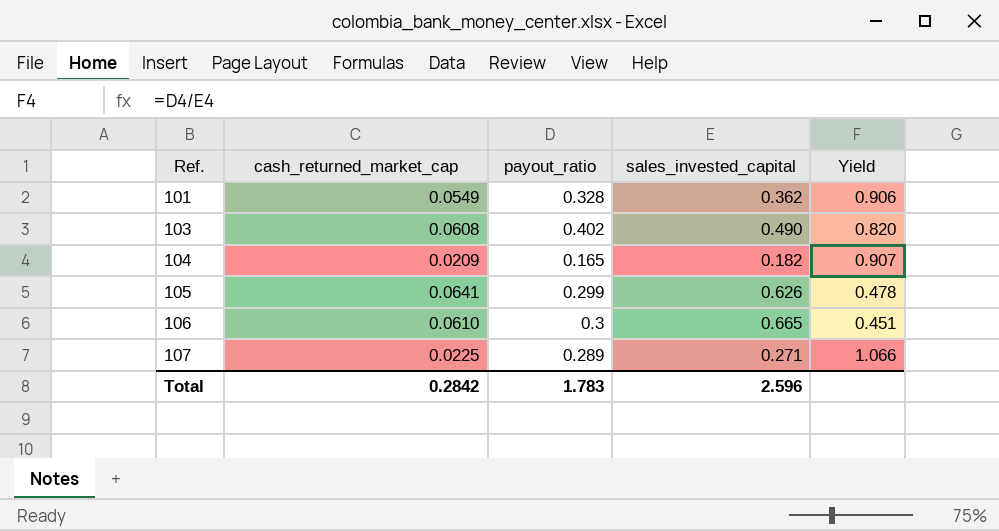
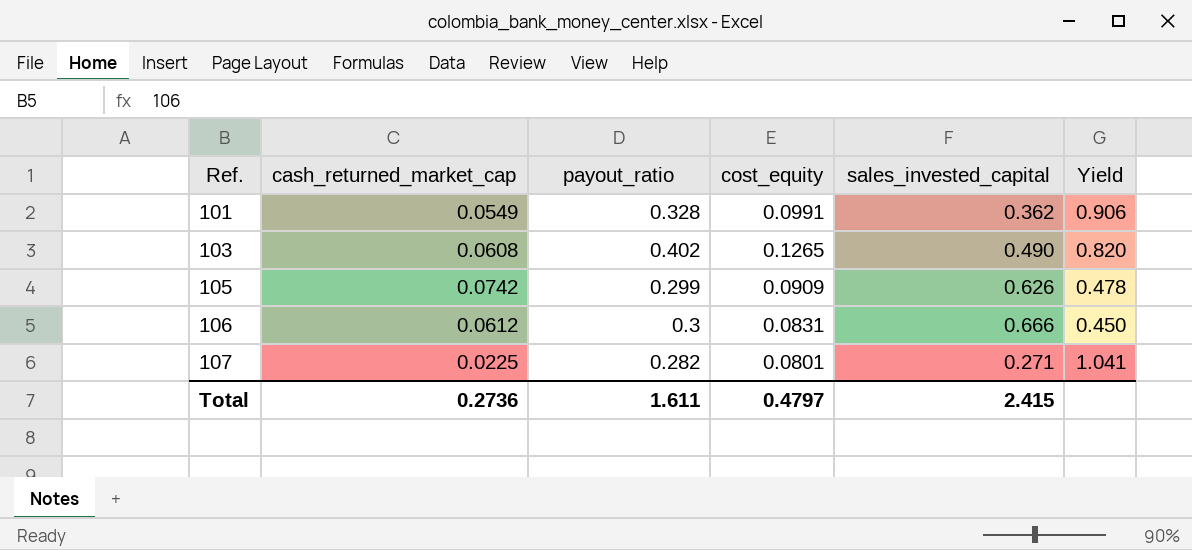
column cost_equity | position: none -> 4
row 104: 0.0209 | 0.165 | 0.182 | 0.907 -> none
105 | cash_returned_market_cap: 0.0641 -> 0.0742
106 | cash_returned_market_cap: 0.0610 -> 0.0612
106 | sales_invested_capital: 0.665 -> 0.666
106 | Yield: 0.451 -> 0.450
107 | payout_ratio: 0.289 -> 0.282
107 | Yield: 1.066 -> 1.041
Total | cash_returned_market_cap: 0.2842 -> 0.2736
Total | payout_ratio: 1.783 -> 1.611
Total | sales_invested_capital: 2.596 -> 2.415

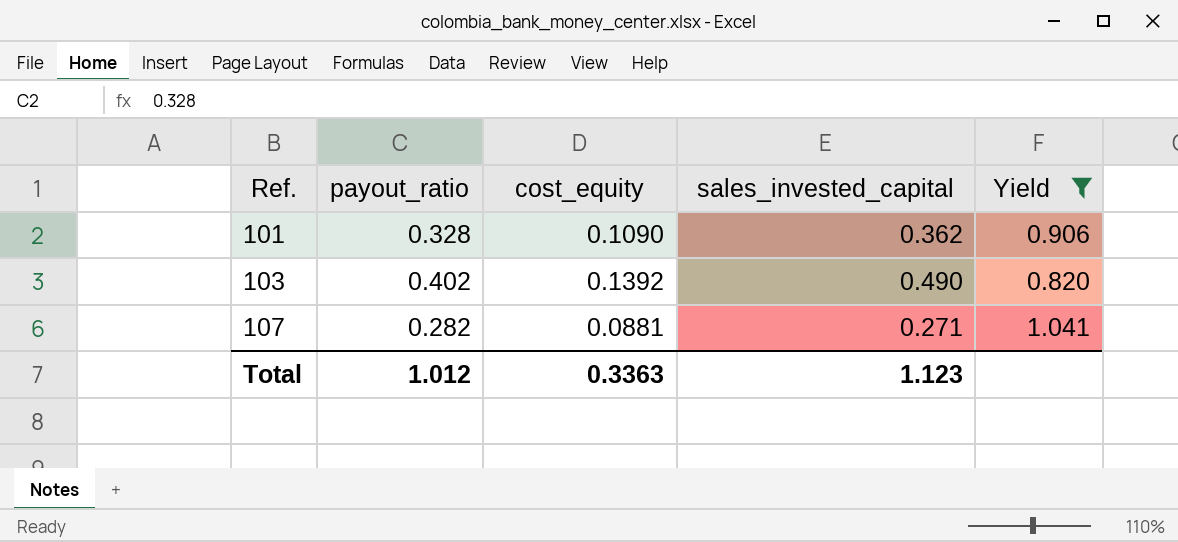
filter: none -> Yield >= 0.820
column cash_returned_market_cap | position: 2 -> none
101 | cost_equity: 0.0991 -> 0.1090
103 | cost_equity: 0.1265 -> 0.1392
107 | cost_equity: 0.0801 -> 0.0881
Total | payout_ratio: 1.611 -> 1.012
Total | cost_equity: 0.4797 -> 0.3363
Total | sales_invested_capital: 2.415 -> 1.123

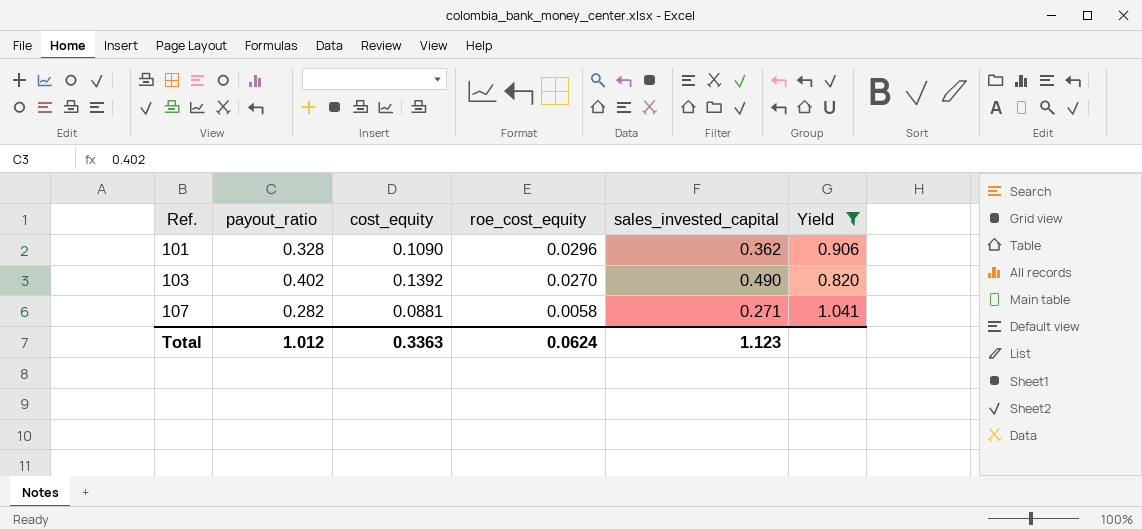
column roe_cost_equity | position: none -> 4

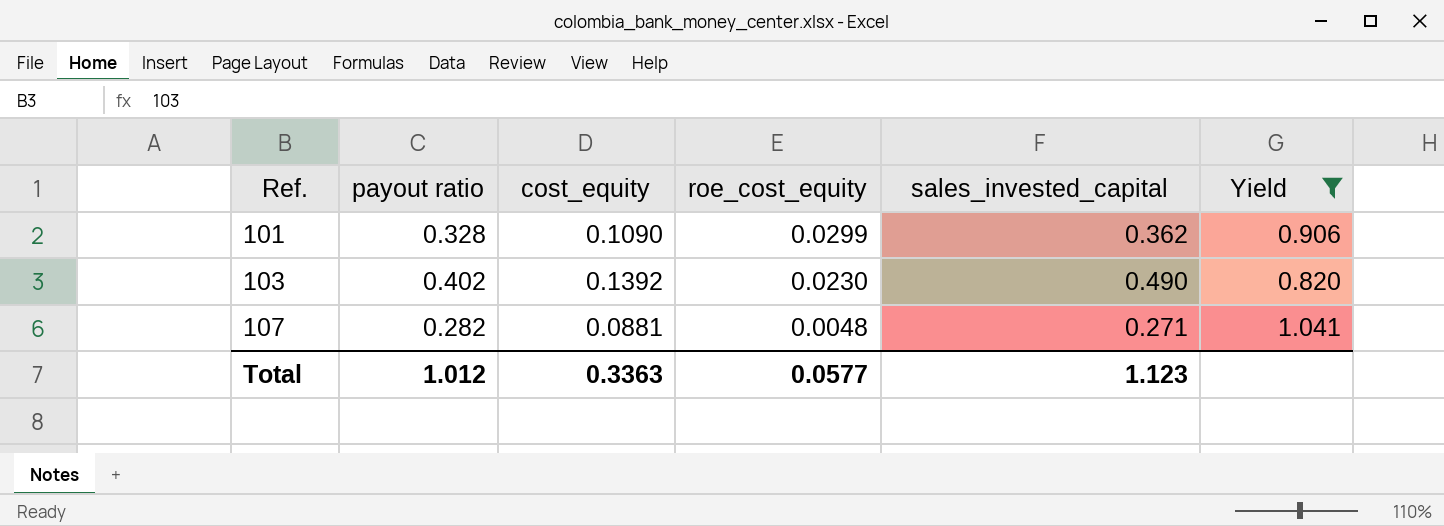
column name: payout_ratio -> payout ratio
101 | roe_cost_equity: 0.0296 -> 0.0299
103 | roe_cost_equity: 0.0270 -> 0.0230
107 | roe_cost_equity: 0.0058 -> 0.0048
Total | roe_cost_equity: 0.0624 -> 0.0577

